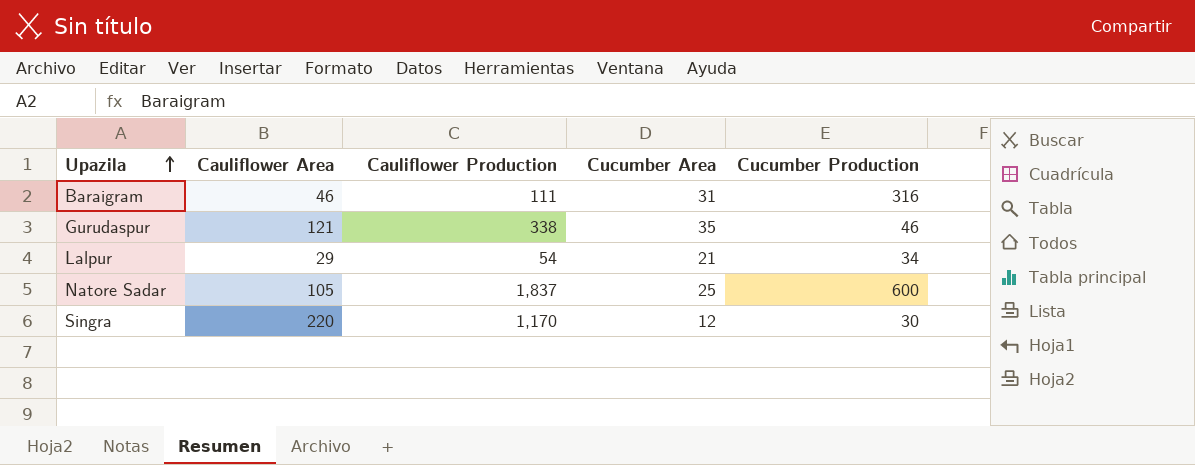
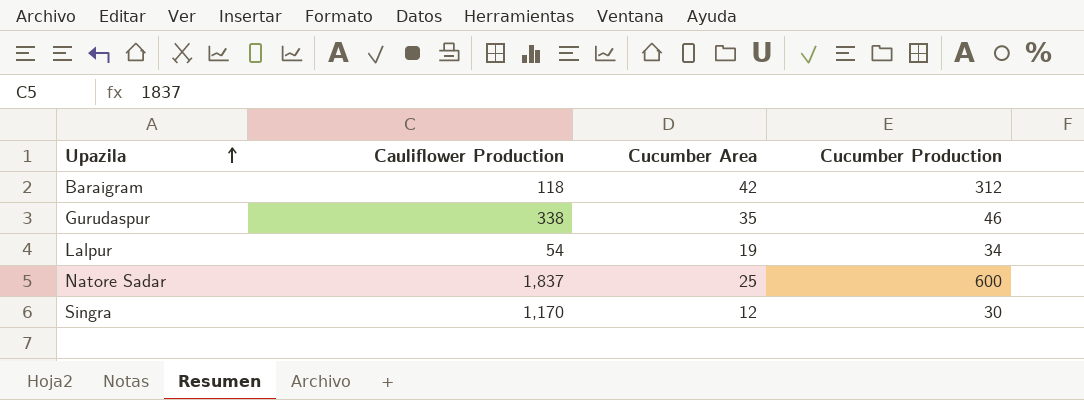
column Cauliflower Area | position: 2 -> none
Baraigram | Cauliflower Production: 111 -> 118
Baraigram | Cucumber Area: 31 -> 42
Baraigram | Cucumber Production: 316 -> 312
Lalpur | Cucumber Area: 21 -> 19

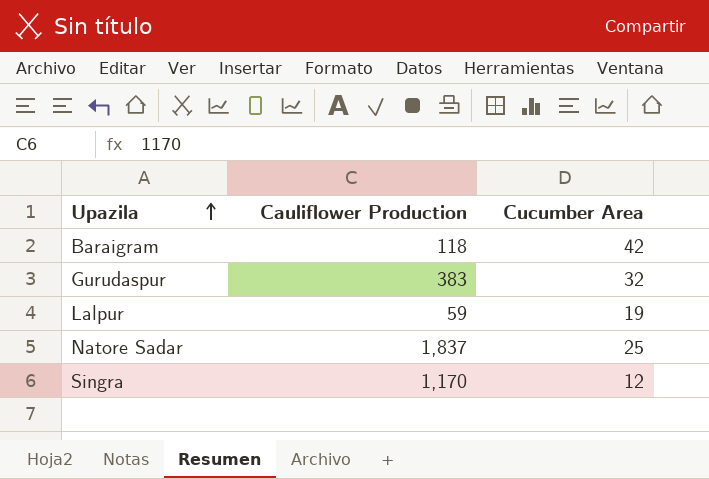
column Cucumber Production | position: 4 -> none
Gurudaspur | Cauliflower Production: 338 -> 383
Gurudaspur | Cucumber Area: 35 -> 32
Lalpur | Cauliflower Production: 54 -> 59

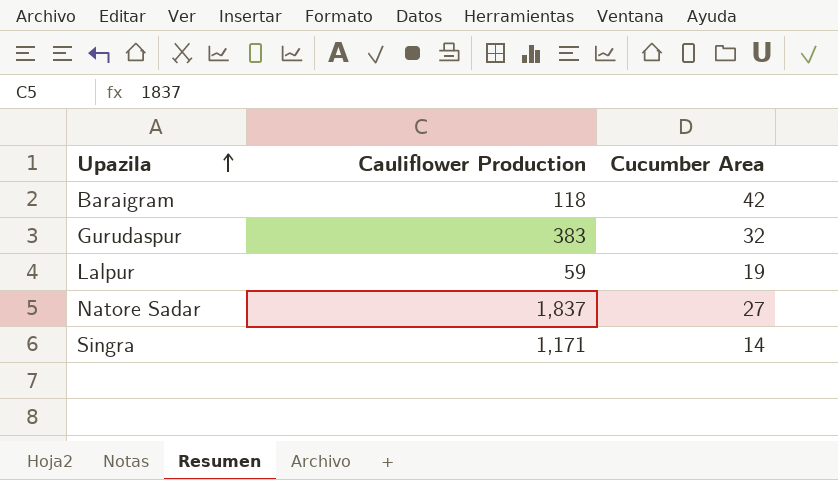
Natore Sadar | Cucumber Area: 25 -> 27
Singra | Cauliflower Production: 1,170 -> 1,171
Singra | Cucumber Area: 12 -> 14

